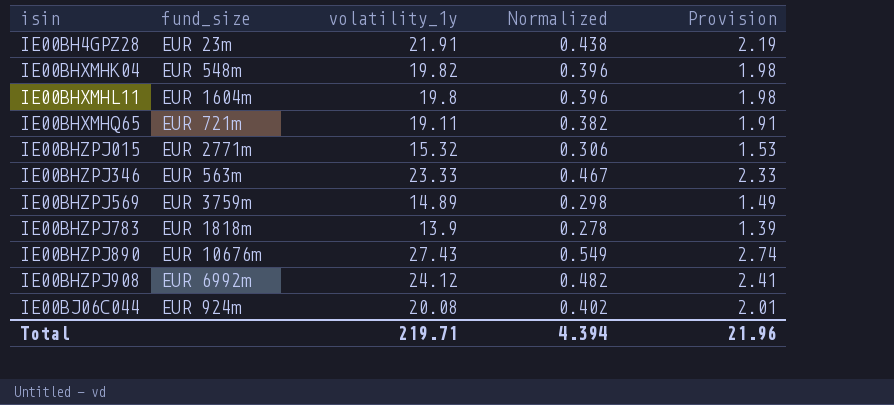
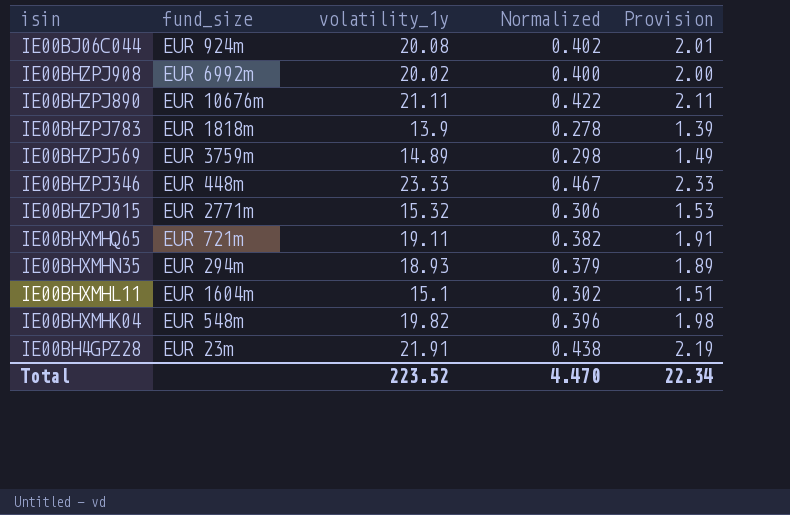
row order: isin ascending -> isin descending
IE00BHZPJ908 | volatility_1y: 24.12 -> 20.02
IE00BHZPJ908 | Normalized: 0.482 -> 0.400
IE00BHZPJ908 | Provision: 2.41 -> 2.00
IE00BHZPJ890 | volatility_1y: 27.43 -> 21.11
IE00BHZPJ890 | Normalized: 0.549 -> 0.422
IE00BHZPJ890 | Provision: 2.74 -> 2.11
IE00BHZPJ346 | fund_size: EUR 563m -> EUR 448m
row IE00BHXMHN35: none -> EUR 294m | 18.93 | 0.379 | 1.89
IE00BHXMHL11 | volatility_1y: 19.8 -> 15.1
IE00BHXMHL11 | Normalized: 0.396 -> 0.302
IE00BHXMHL11 | Provision: 1.98 -> 1.51
Total | volatility_1y: 219.71 -> 223.52
Total | Normalized: 4.394 -> 4.470
Total | Provision: 21.96 -> 22.34

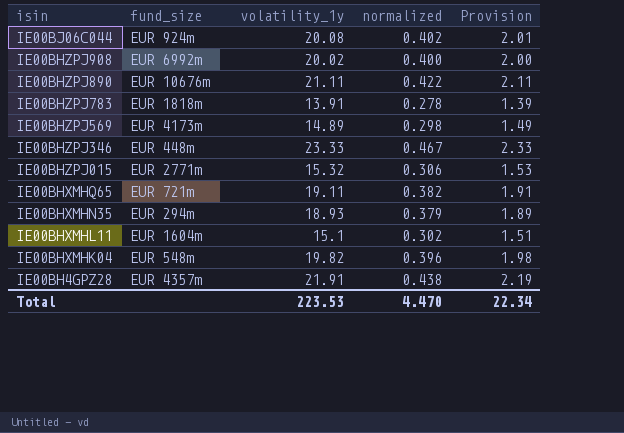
column name: Normalized -> normalized
IE00BHZPJ783 | volatility_1y: 13.9 -> 13.91
IE00BHZPJ569 | fund_size: EUR 3759m -> EUR 4173m
IE00BH4GPZ28 | fund_size: EUR 23m -> EUR 4357m
Total | volatility_1y: 223.52 -> 223.53

